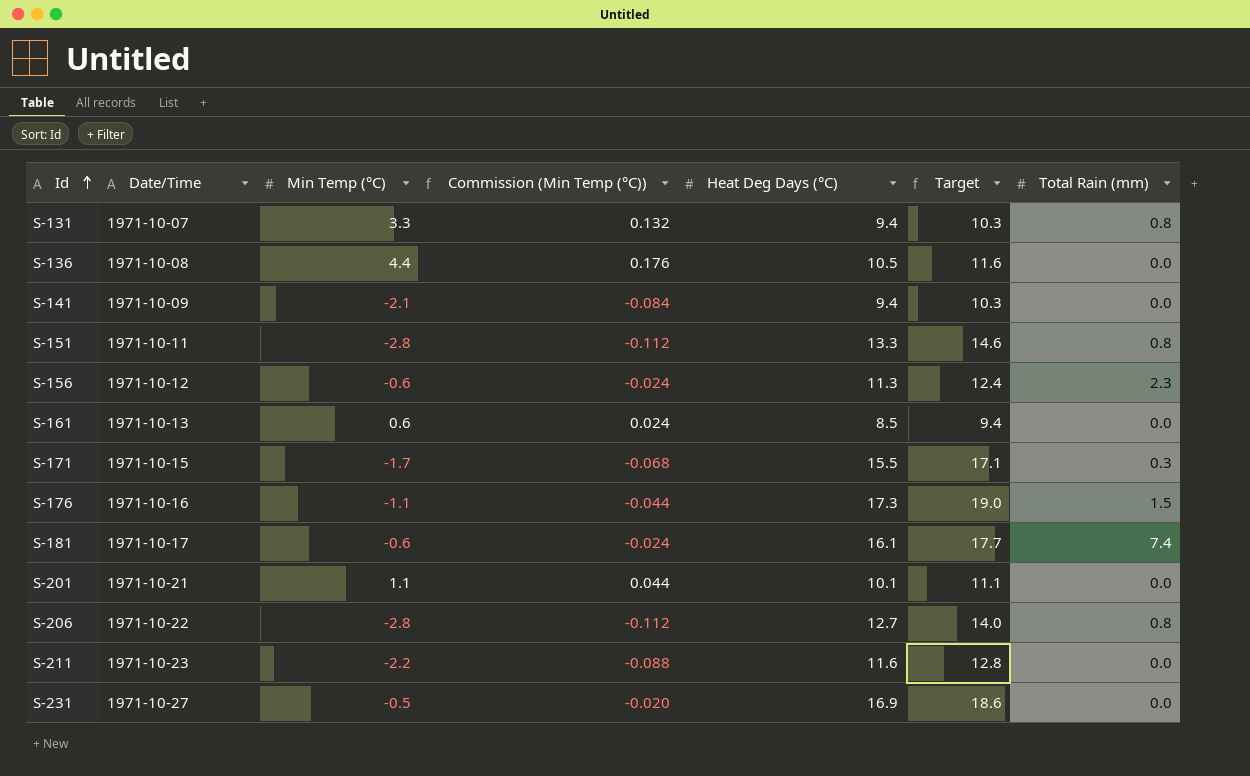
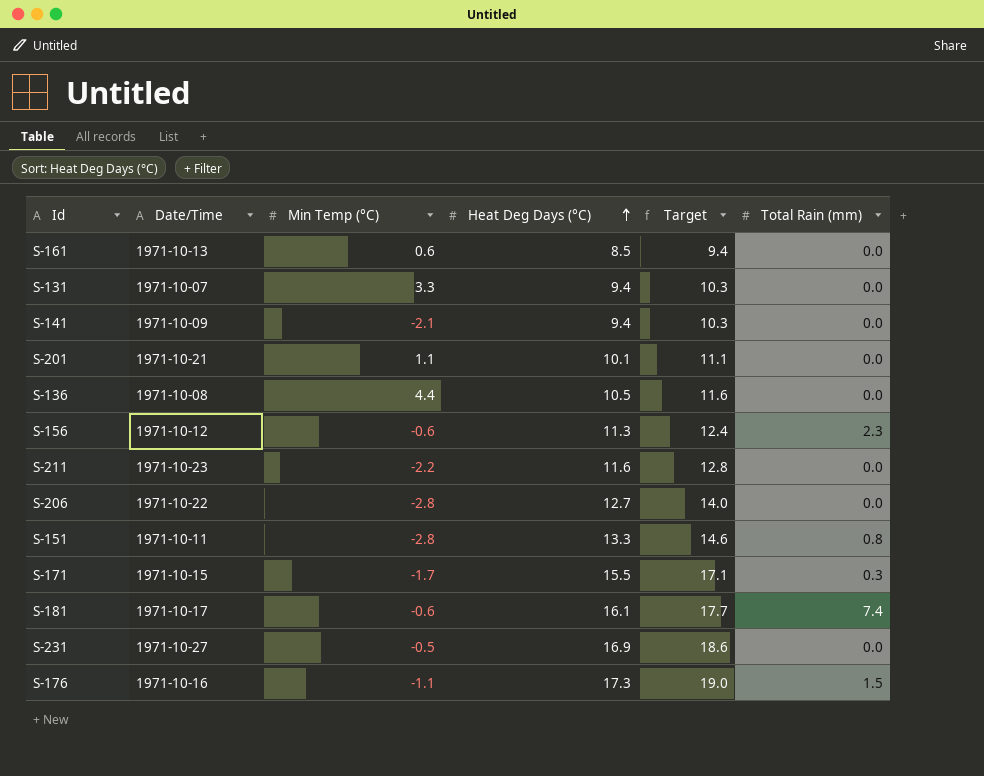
row order: Id ascending -> Heat Deg Days (°C) ascending
column Commission (Min Temp (°C)) | formula: [Min Temp (°C)] * 0.04 -> none
S-131 | Total Rain (mm): 0.8 -> 0.0
S-206 | Total Rain (mm): 0.8 -> 0.0

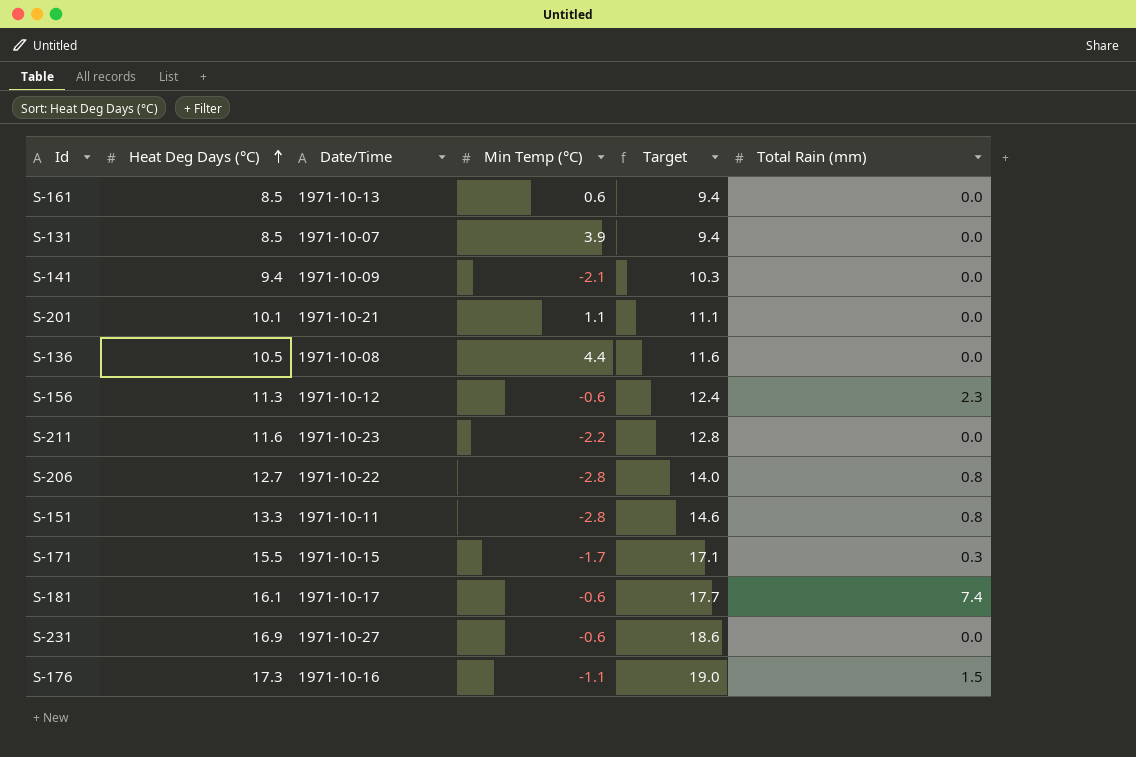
column Heat Deg Days (°C) | position: 4 -> 2
S-131 | Heat Deg Days (°C): 9.4 -> 8.5
S-131 | Min Temp (°C): 3.3 -> 3.9
S-131 | Target: 10.3 -> 9.4
S-206 | Total Rain (mm): 0.0 -> 0.8
S-231 | Min Temp (°C): -0.5 -> -0.6

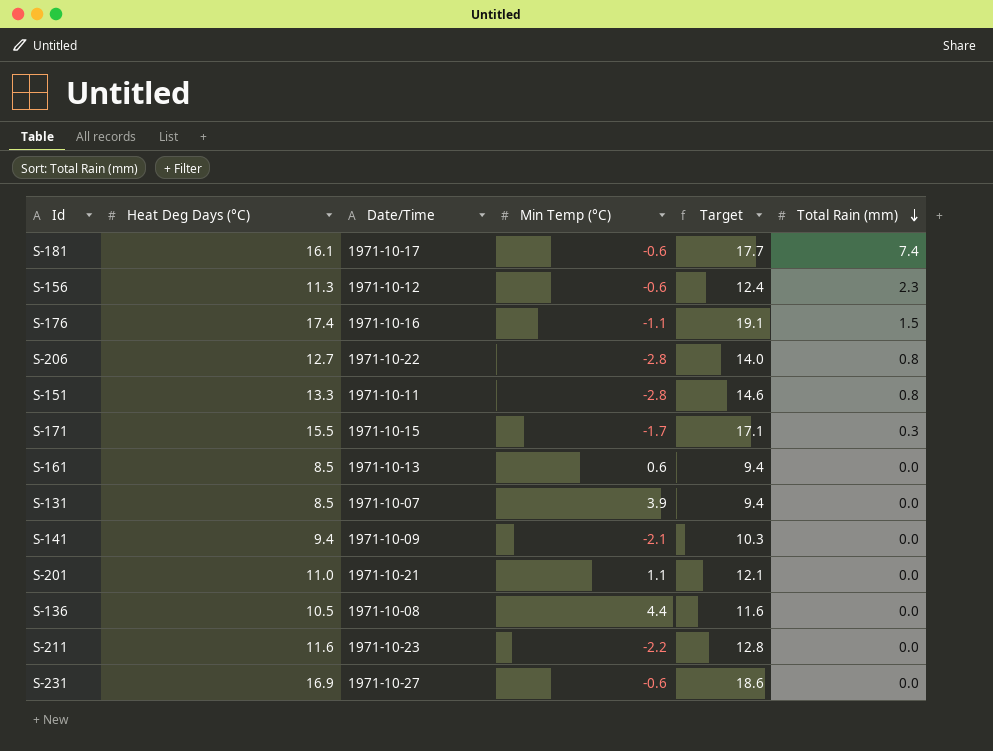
row order: Heat Deg Days (°C) ascending -> Total Rain (mm) descending
S-176 | Heat Deg Days (°C): 17.3 -> 17.4
S-176 | Target: 19.0 -> 19.1
S-201 | Heat Deg Days (°C): 10.1 -> 11.0
S-201 | Target: 11.1 -> 12.1

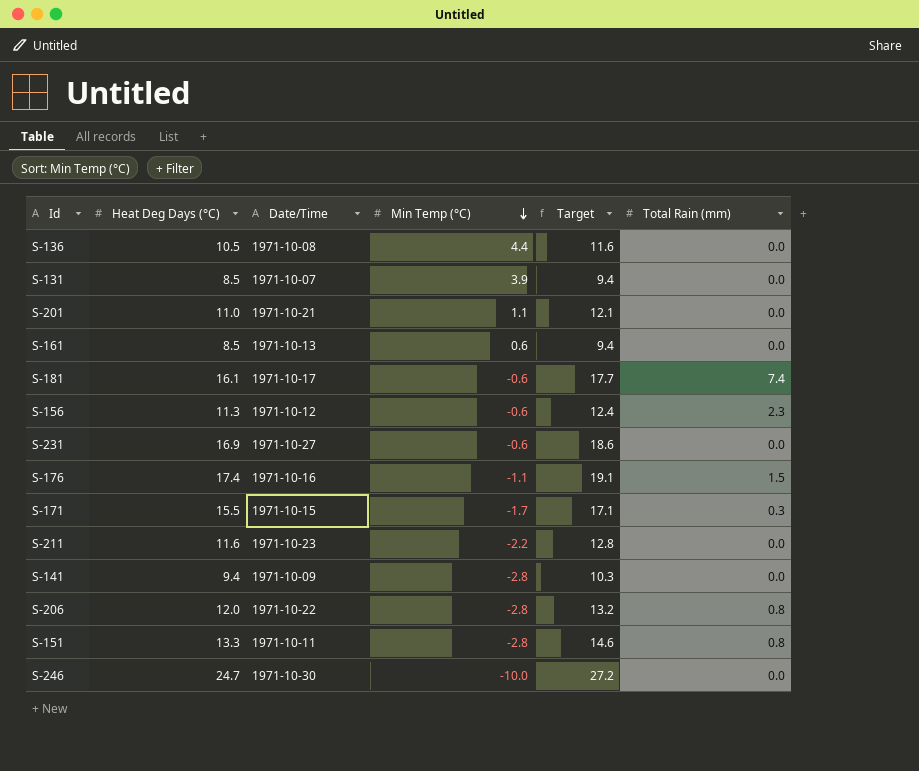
row order: Total Rain (mm) descending -> Min Temp (°C) descending
S-141 | Min Temp (°C): -2.1 -> -2.8
S-206 | Heat Deg Days (°C): 12.7 -> 12.0
S-206 | Target: 14.0 -> 13.2
row S-246: none -> 24.7 | 1971-10-30 | -10.0 | 27.2 | 0.0

